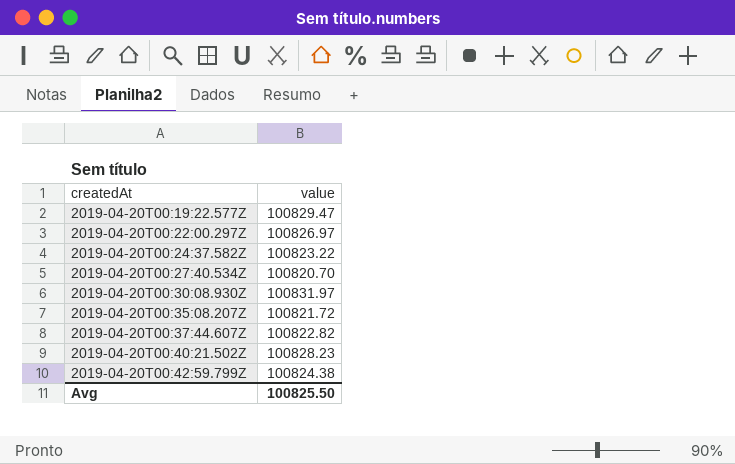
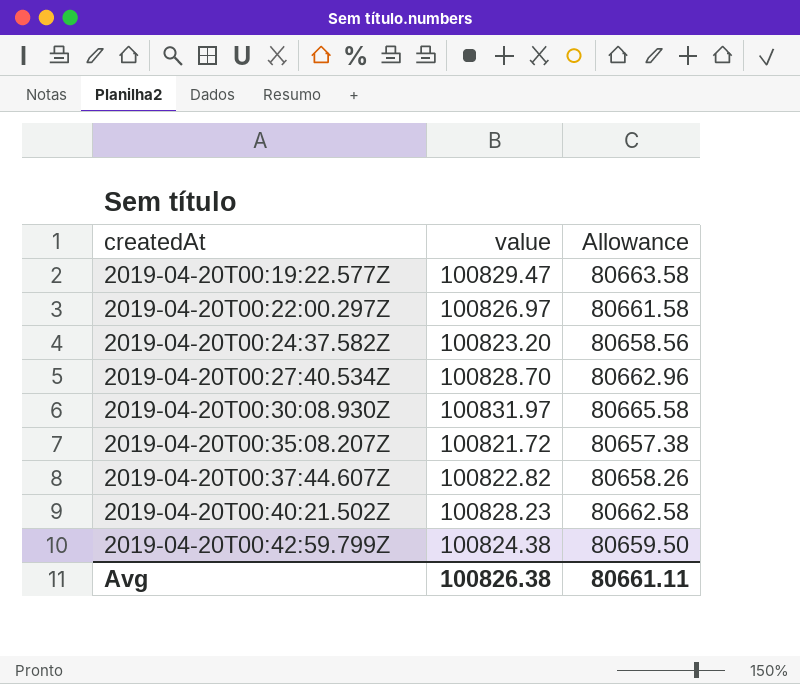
column Allowance | formula: none -> [value] * 0.8
2019-04-20T00:24:37.582Z | value: 100823.22 -> 100823.20
2019-04-20T00:27:40.534Z | value: 100820.70 -> 100828.70
Avg | value: 100825.50 -> 100826.38

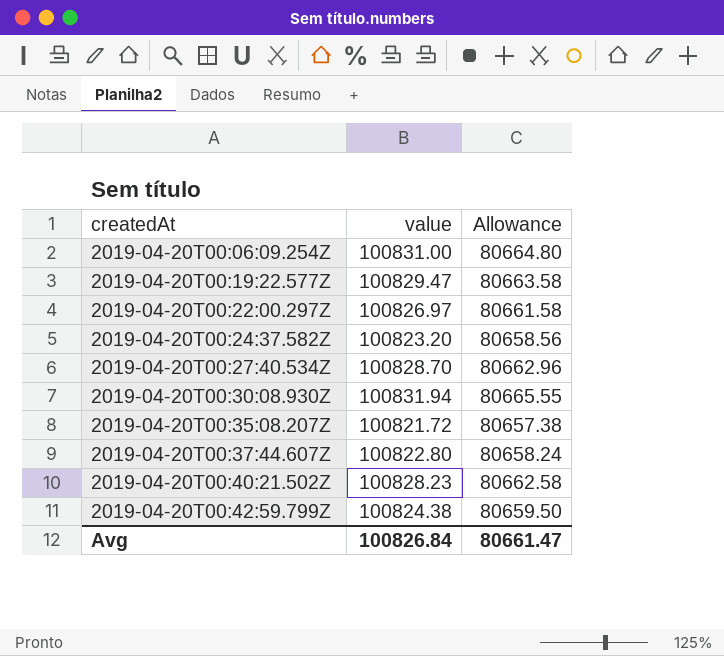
row 2019-04-20T00:06:09.254Z: none -> 100831.00 | 80664.80
2019-04-20T00:30:08.930Z | value: 100831.97 -> 100831.94
2019-04-20T00:30:08.930Z | Allowance: 80665.58 -> 80665.55
2019-04-20T00:37:44.607Z | value: 100822.82 -> 100822.80
2019-04-20T00:37:44.607Z | Allowance: 80658.26 -> 80658.24
Avg | value: 100826.38 -> 100826.84
Avg | Allowance: 80661.11 -> 80661.47

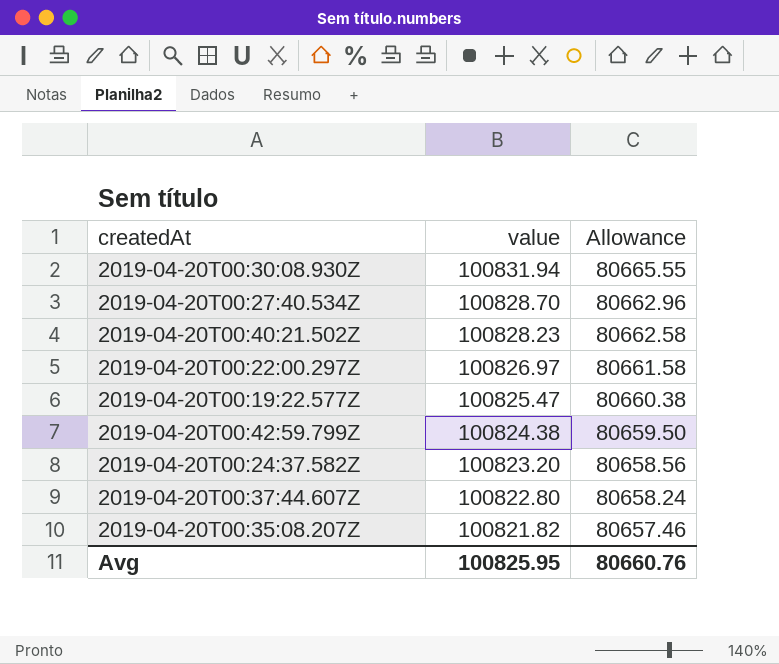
row order: createdAt ascending -> value descending
row 2019-04-20T00:06:09.254Z: 100831.00 | 80664.80 -> none
2019-04-20T00:19:22.577Z | value: 100829.47 -> 100825.47
2019-04-20T00:19:22.577Z | Allowance: 80663.58 -> 80660.38
2019-04-20T00:35:08.207Z | value: 100821.72 -> 100821.82
2019-04-20T00:35:08.207Z | Allowance: 80657.38 -> 80657.46
Avg | value: 100826.84 -> 100825.95
Avg | Allowance: 80661.47 -> 80660.76

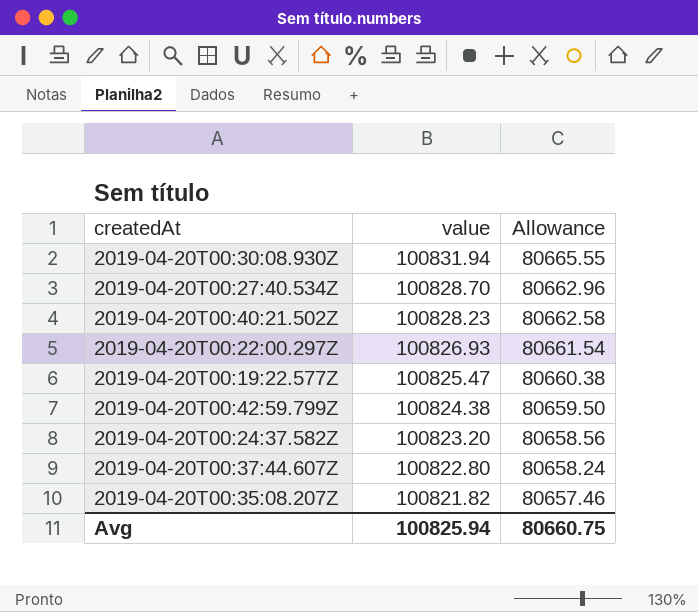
2019-04-20T00:22:00.297Z | value: 100826.97 -> 100826.93
2019-04-20T00:22:00.297Z | Allowance: 80661.58 -> 80661.54
Avg | value: 100825.95 -> 100825.94
Avg | Allowance: 80660.76 -> 80660.75

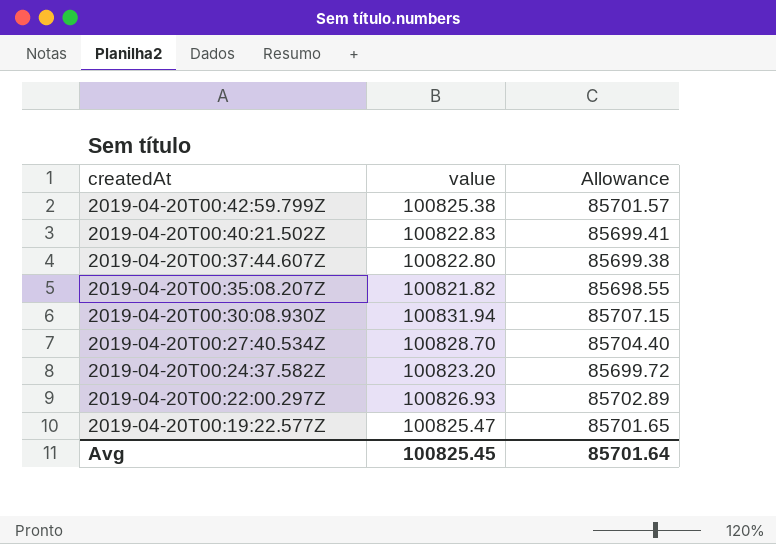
row order: value descending -> createdAt descending
column Allowance | formula: [value] * 0.8 -> [value] * 0.85
2019-04-20T00:42:59.799Z | value: 100824.38 -> 100825.38
2019-04-20T00:40:21.502Z | value: 100828.23 -> 100822.83
Avg | value: 100825.94 -> 100825.45
Avg | Allowance: 80660.75 -> 85701.64

